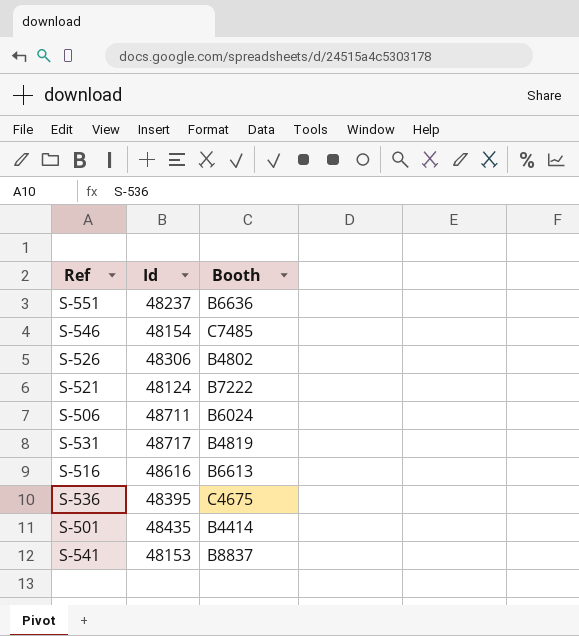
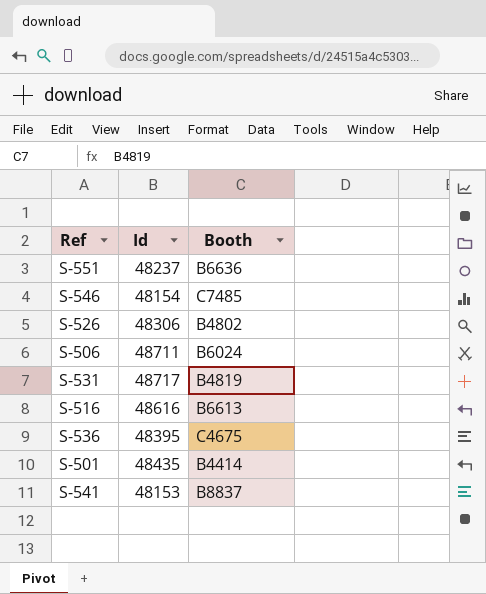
row S-521: 48124 | B7222 -> none

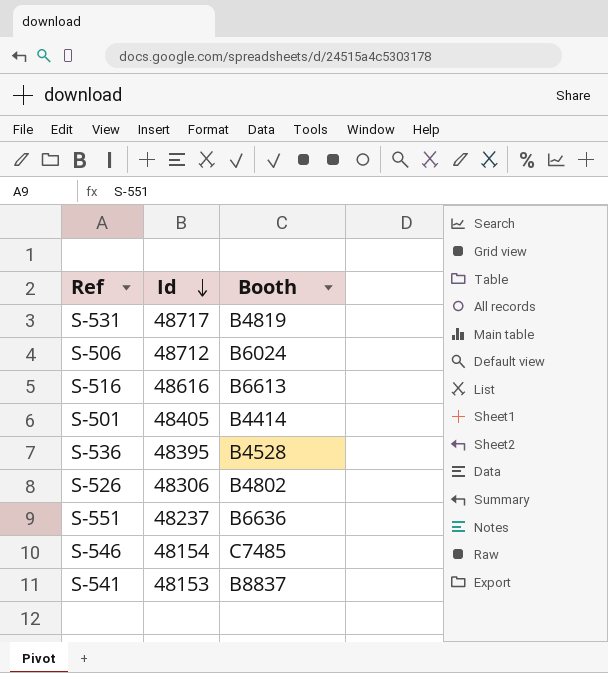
row order: none -> Id descending
S-506 | Id: 48711 -> 48712
S-501 | Id: 48435 -> 48405
S-536 | Booth: C4675 -> B4528

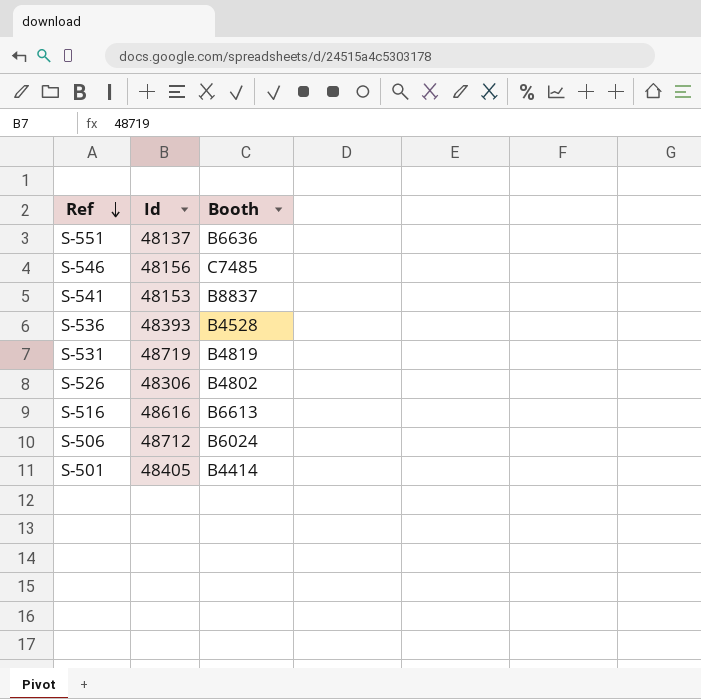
row order: Id descending -> Ref descending
S-551 | Id: 48237 -> 48137
S-546 | Id: 48154 -> 48156
S-536 | Id: 48395 -> 48393
S-531 | Id: 48717 -> 48719

